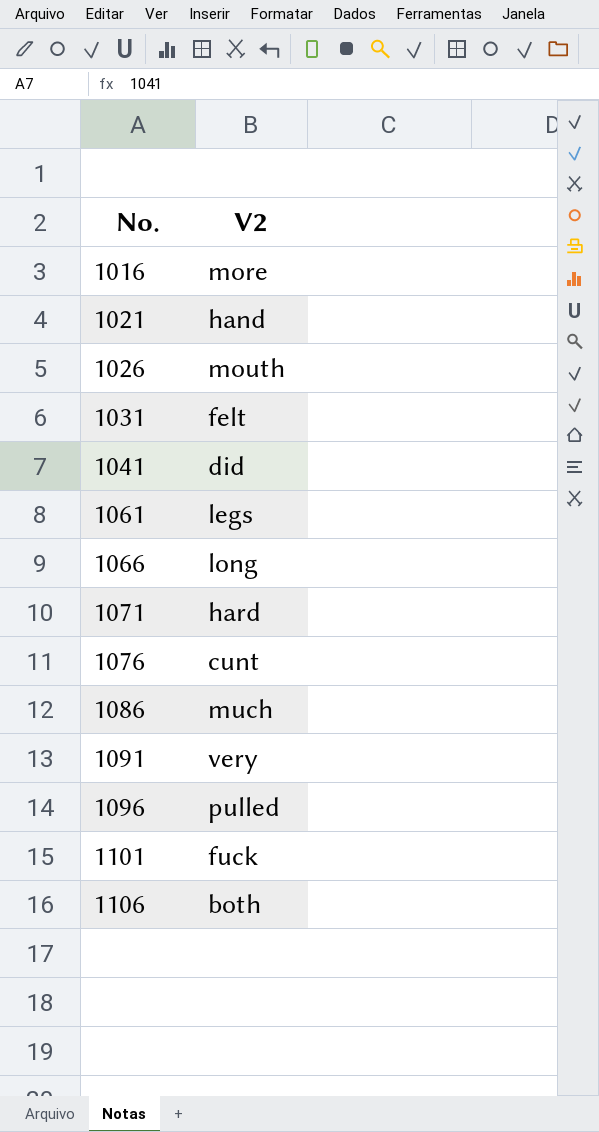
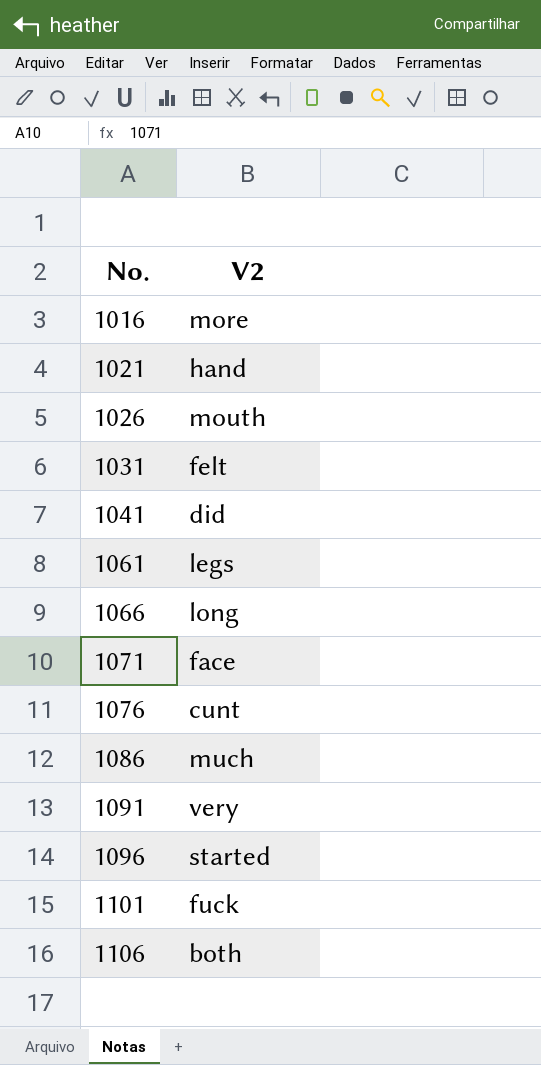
1071 | V2: hard -> face
1096 | V2: pulled -> started

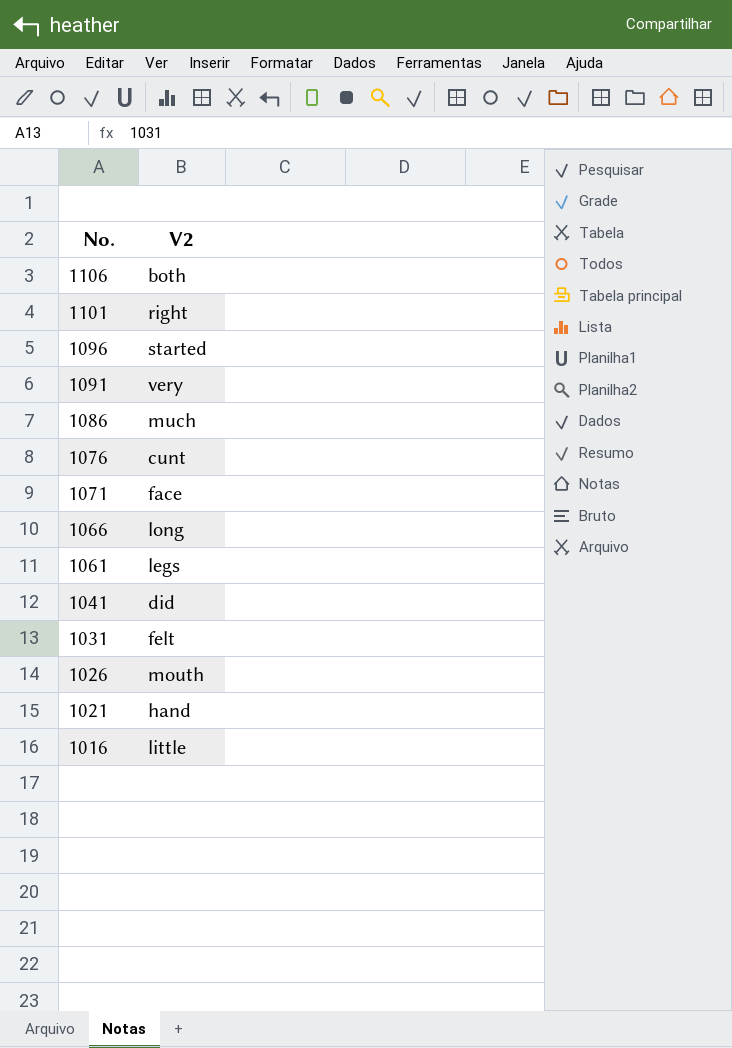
row order: No. ascending -> No. descending
1101 | V2: fuck -> right
1016 | V2: more -> little

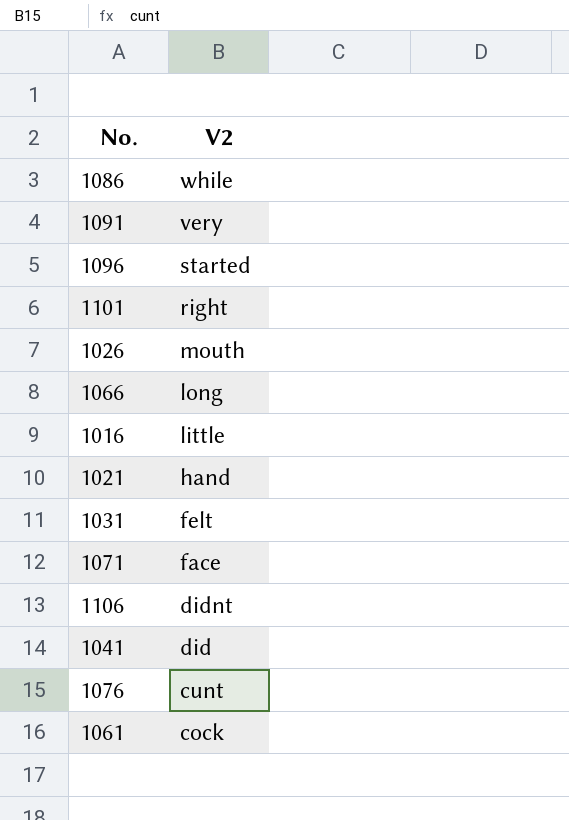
row order: No. descending -> V2 descending
1086 | V2: much -> while
1106 | V2: both -> didnt
1061 | V2: legs -> cock

